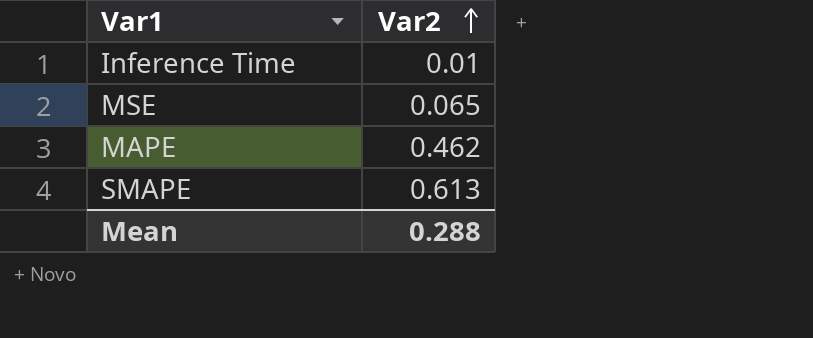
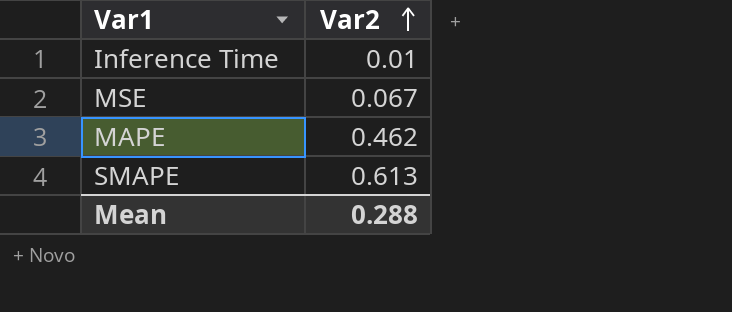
MSE | Var2: 0.065 -> 0.067

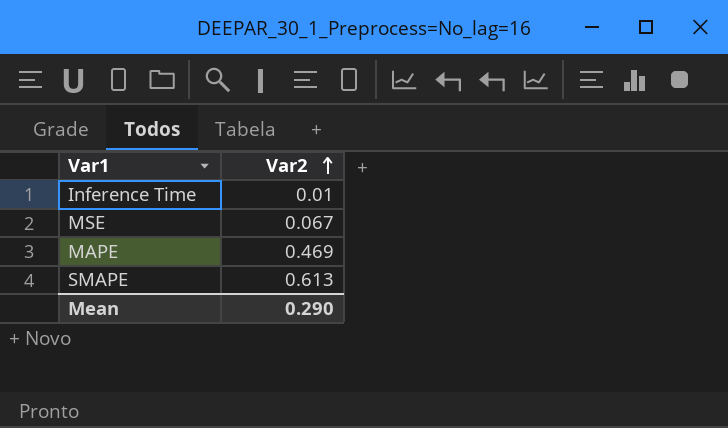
MAPE | Var2: 0.462 -> 0.469
Mean | Var2: 0.288 -> 0.290

